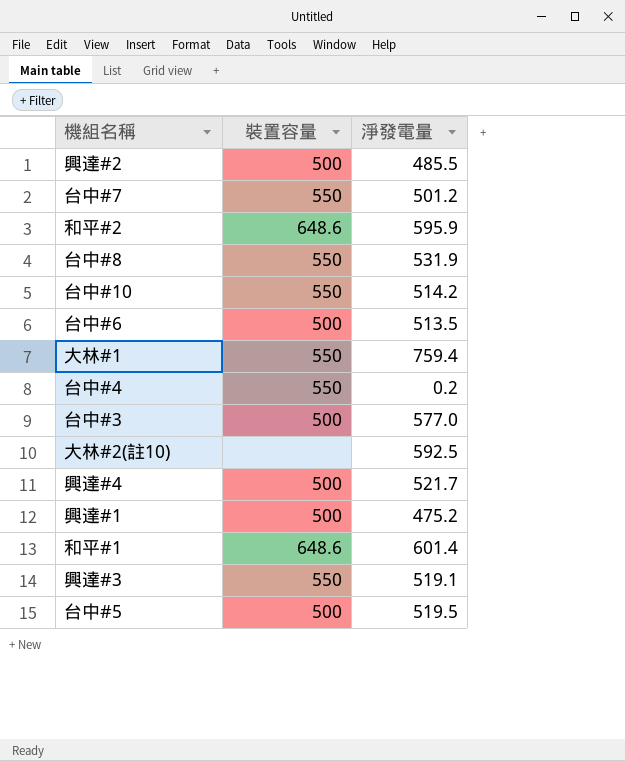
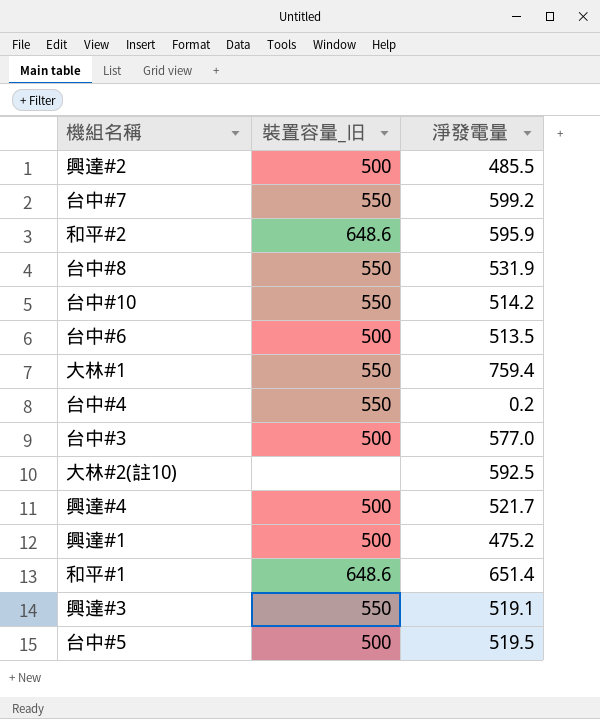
column name: 裝置容量 -> 裝置容量_旧
台中#7 | 淨發電量: 501.2 -> 599.2
和平#1 | 淨發電量: 601.4 -> 651.4

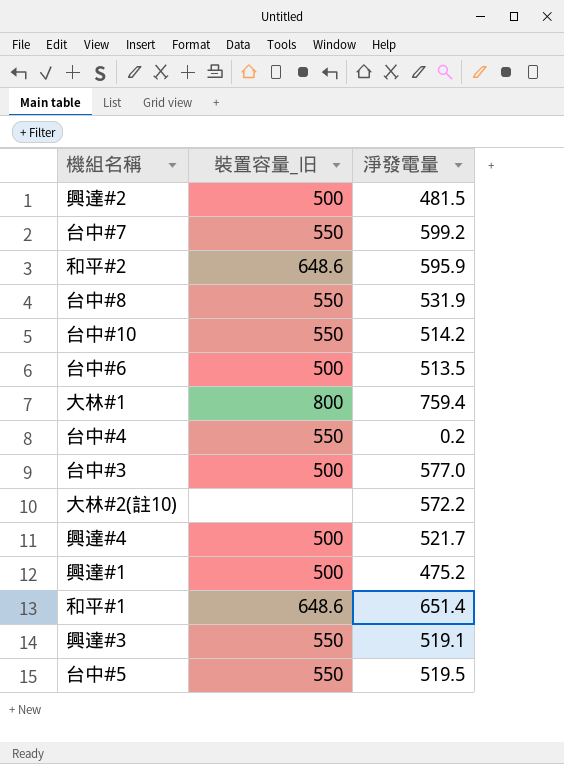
興達#2 | 淨發電量: 485.5 -> 481.5
大林#1 | 裝置容量_旧: 550 -> 800
大林#2(註10) | 淨發電量: 592.5 -> 572.2
台中#5 | 裝置容量_旧: 500 -> 550

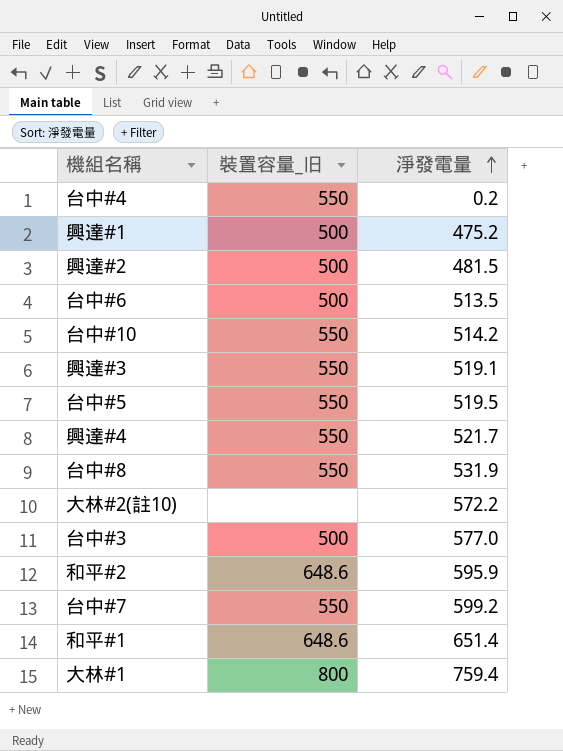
row order: none -> 淨發電量 ascending
興達#4 | 裝置容量_旧: 500 -> 550

